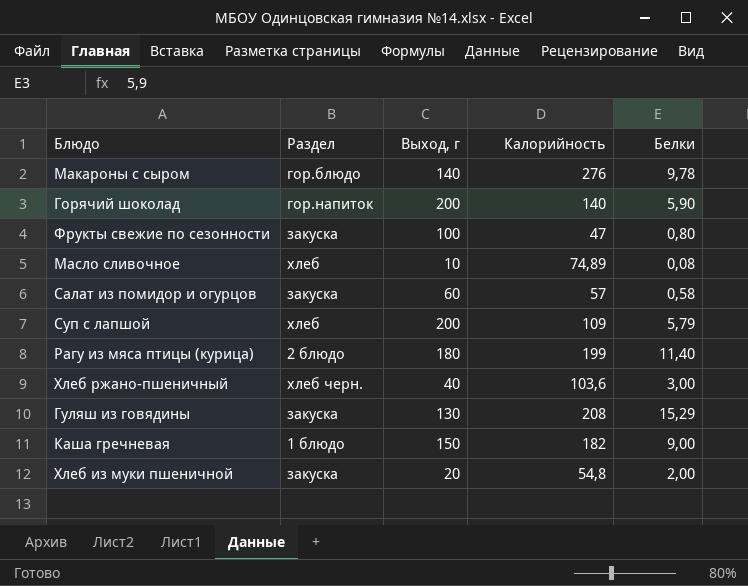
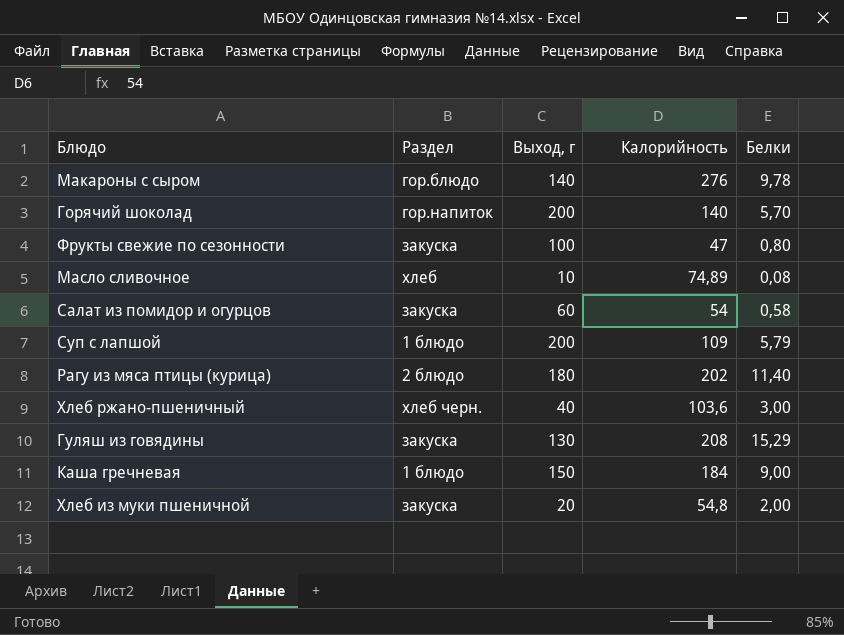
Горячий шоколад | Белки: 5,90 -> 5,70
Салат из помидор и огурцов | Калорийность: 57 -> 54
Суп с лапшой | Раздел: хлеб -> 1 блюдо
Рагу из мяса птицы (курица) | Калорийность: 199 -> 202
Каша гречневая | Калорийность: 182 -> 184

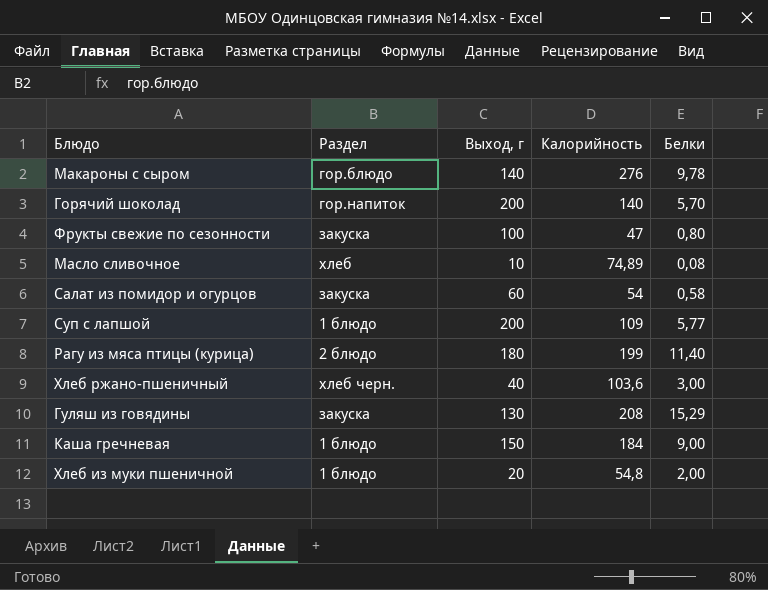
Суп с лапшой | Белки: 5,79 -> 5,77
Рагу из мяса птицы (курица) | Калорийность: 202 -> 199
Хлеб из муки пшеничной | Раздел: закуска -> 1 блюдо

